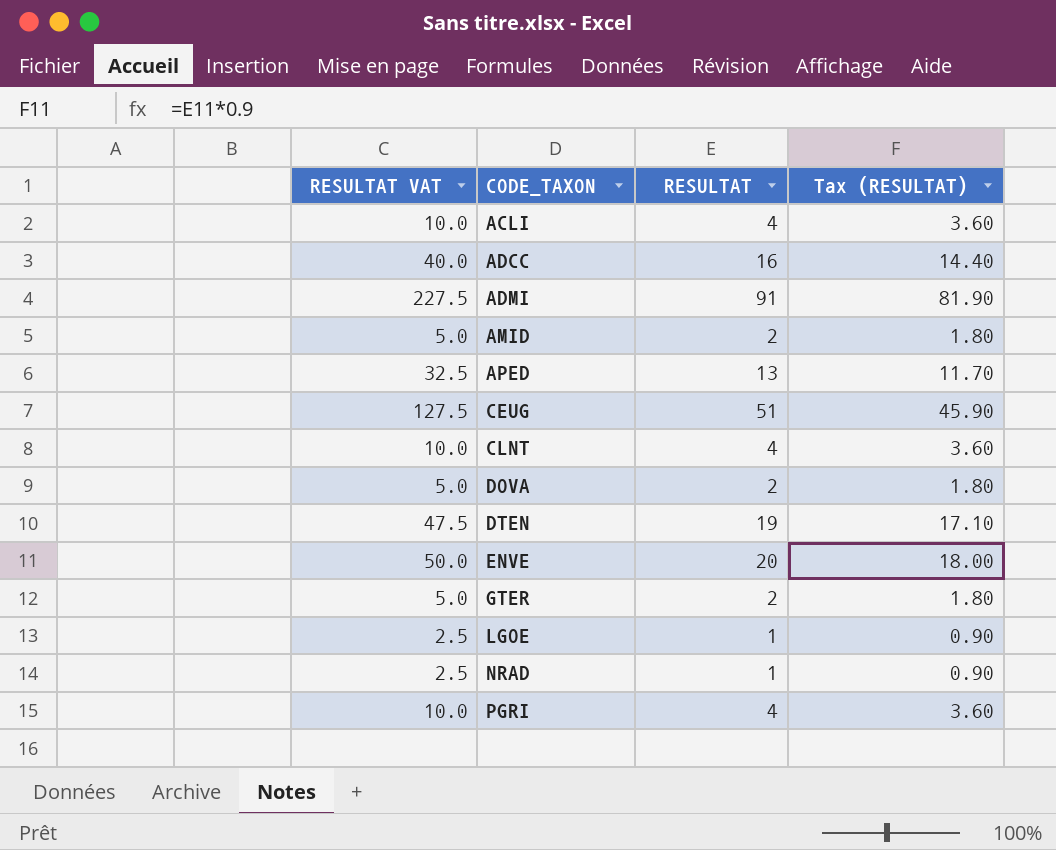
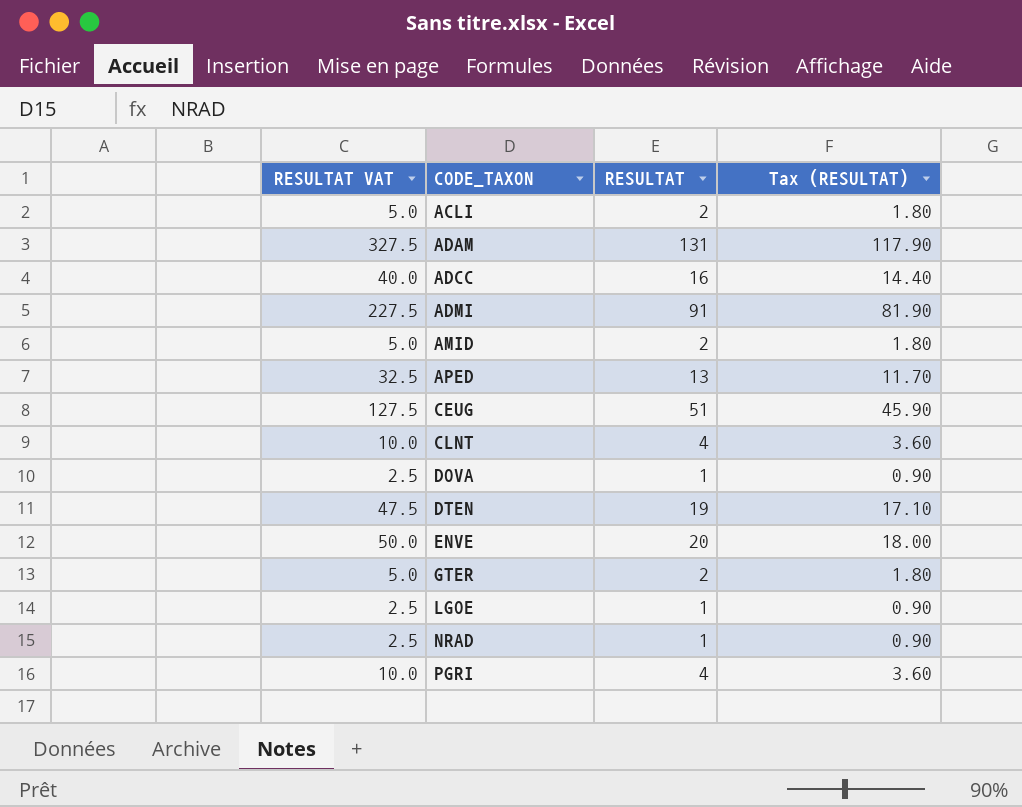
ACLI | RESULTAT VAT: 10.0 -> 5.0
ACLI | RESULTAT: 4 -> 2
ACLI | Tax (RESULTAT): 3.60 -> 1.80
row ADAM: none -> 327.5 | 131 | 117.90
DOVA | RESULTAT VAT: 5.0 -> 2.5
DOVA | RESULTAT: 2 -> 1
DOVA | Tax (RESULTAT): 1.80 -> 0.90

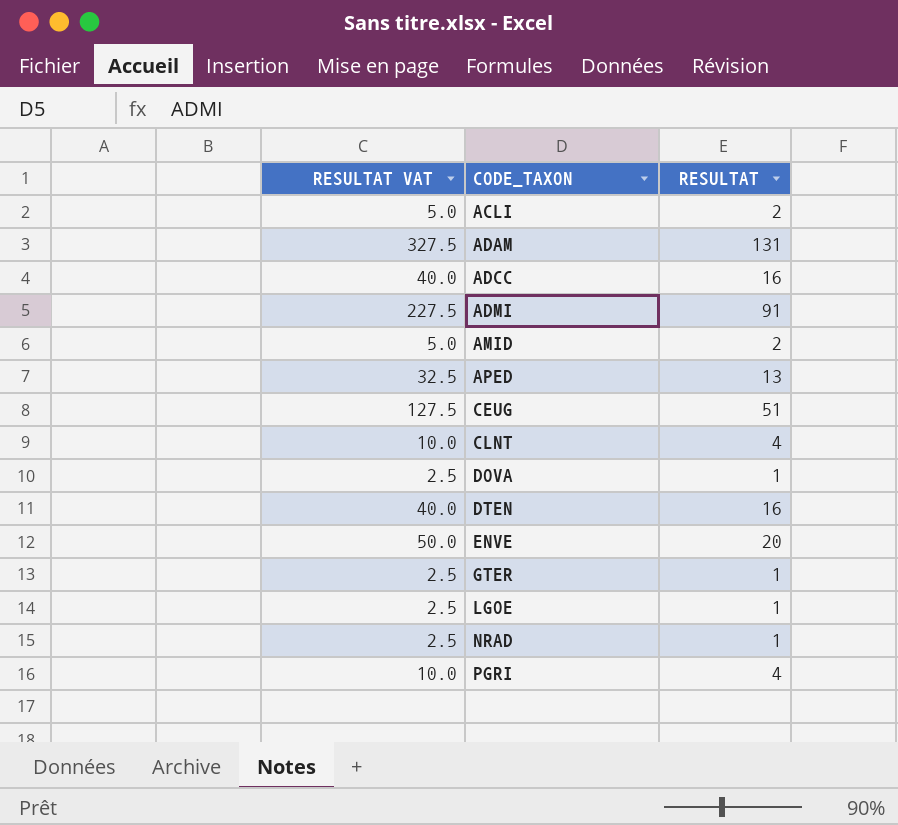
column Tax (RESULTAT) | formula: [RESULTAT] * 0.9 -> none
DTEN | RESULTAT VAT: 47.5 -> 40.0
DTEN | RESULTAT: 19 -> 16
GTER | RESULTAT VAT: 5.0 -> 2.5
GTER | RESULTAT: 2 -> 1

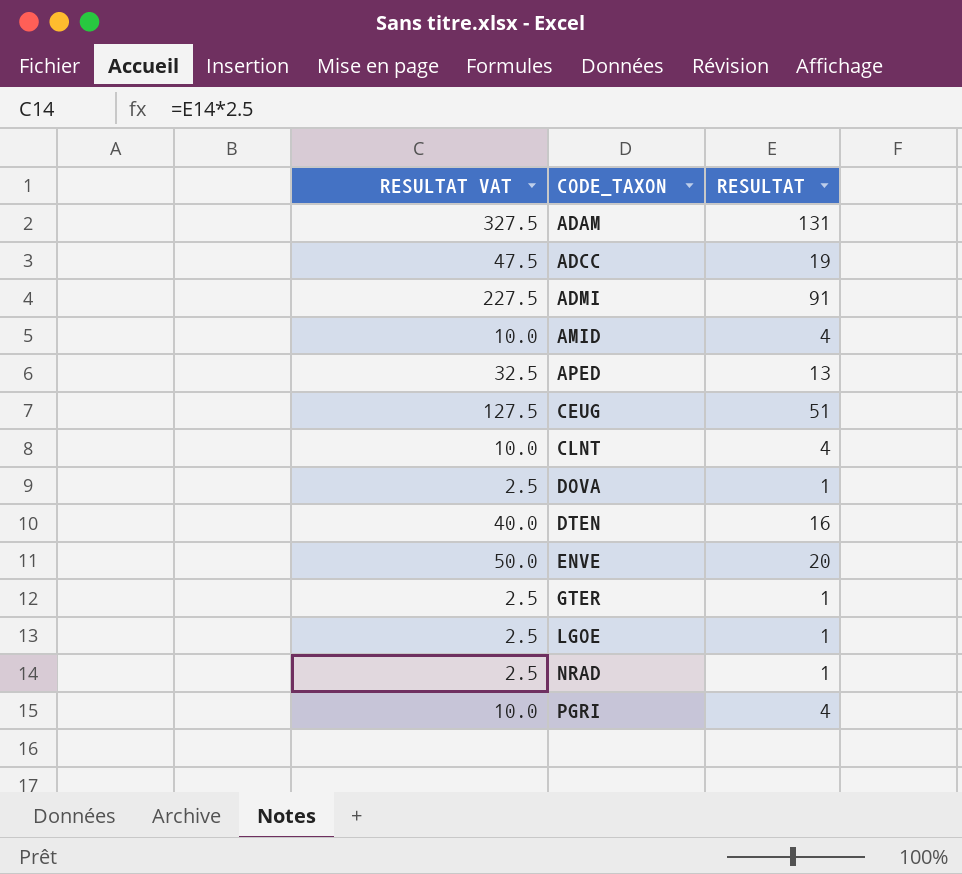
row ACLI: 5.0 | 2 -> none
ADCC | RESULTAT VAT: 40.0 -> 47.5
ADCC | RESULTAT: 16 -> 19
AMID | RESULTAT VAT: 5.0 -> 10.0
AMID | RESULTAT: 2 -> 4

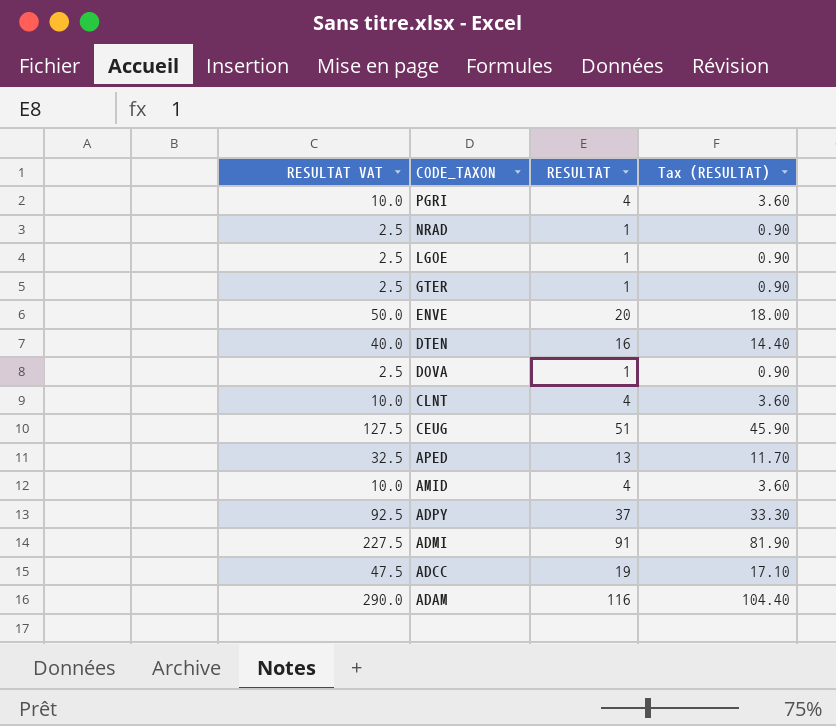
row order: CODE_TAXON ascending -> CODE_TAXON descending
column Tax (RESULTAT) | formula: none -> [RESULTAT] * 0.9
row ADPY: none -> 92.5 | 37 | 33.30
ADAM | RESULTAT VAT: 327.5 -> 290.0
ADAM | RESULTAT: 131 -> 116

